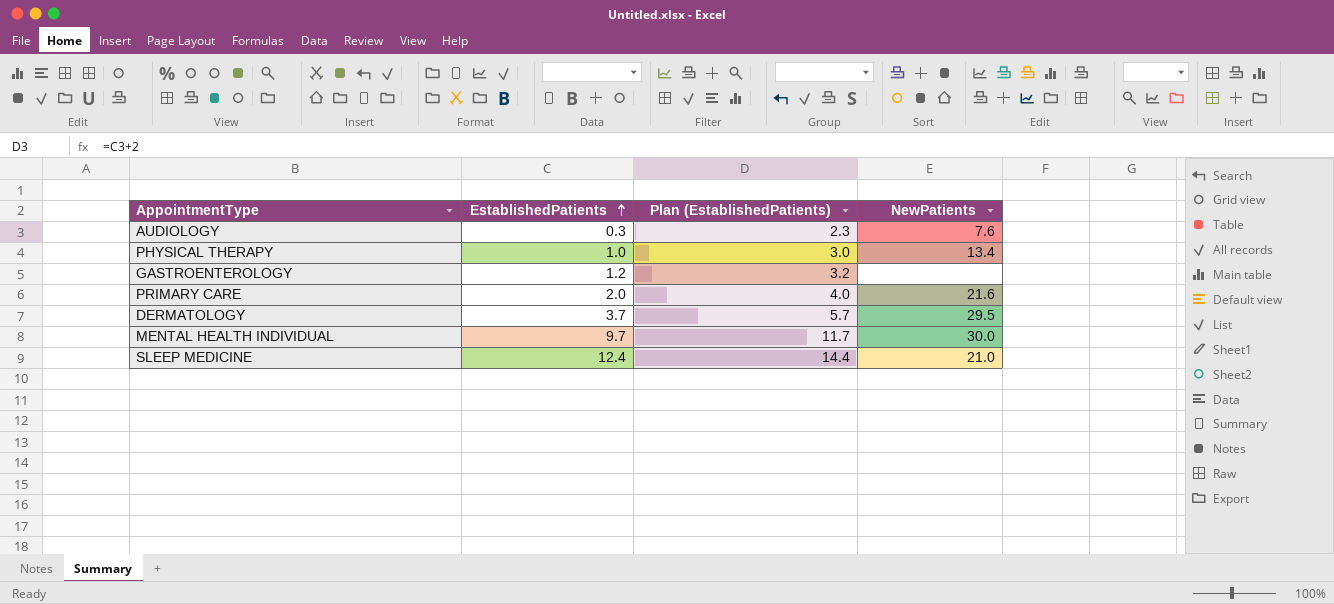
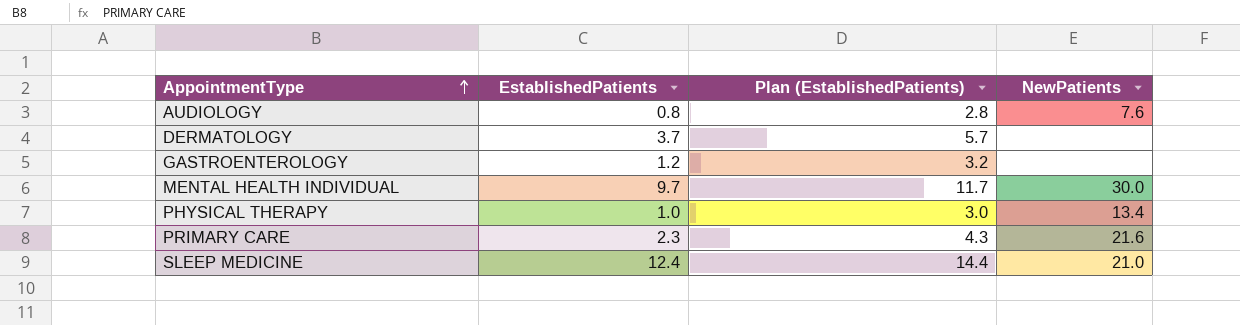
row order: EstablishedPatients ascending -> AppointmentType ascending
AUDIOLOGY | EstablishedPatients: 0.3 -> 0.8
AUDIOLOGY | Plan (EstablishedPatients): 2.3 -> 2.8
DERMATOLOGY | NewPatients: 29.5 -> none
PRIMARY CARE | EstablishedPatients: 2.0 -> 2.3
PRIMARY CARE | Plan (EstablishedPatients): 4.0 -> 4.3

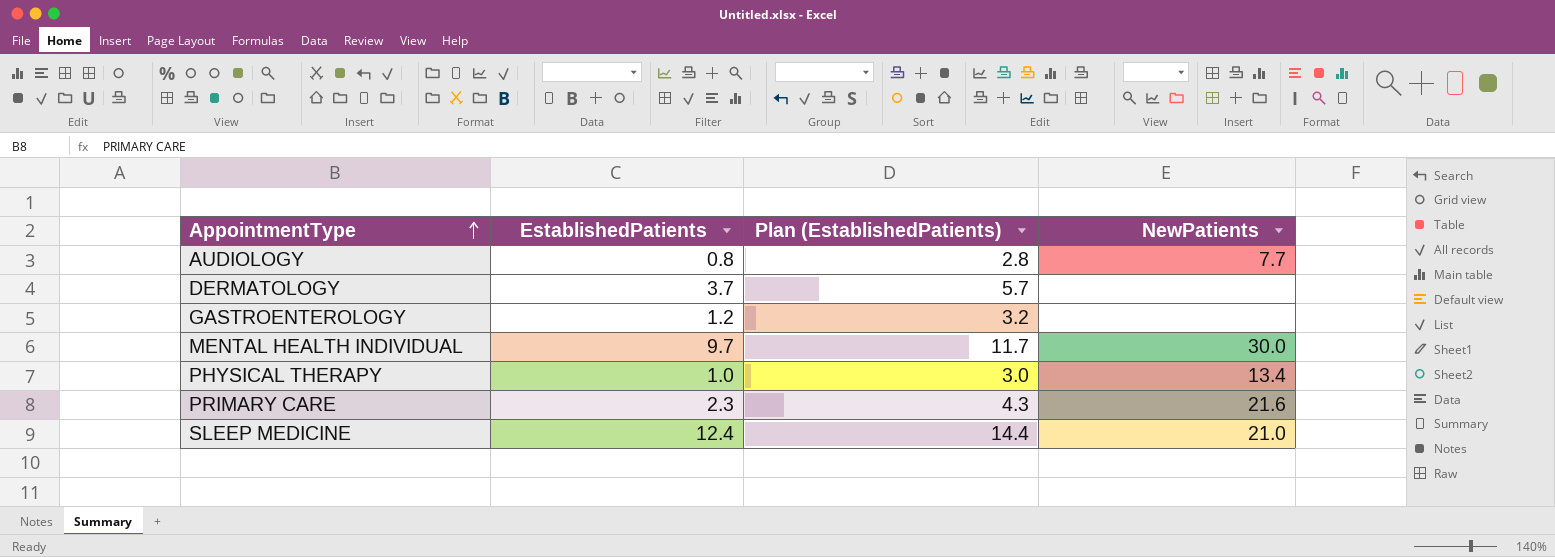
AUDIOLOGY | NewPatients: 7.6 -> 7.7

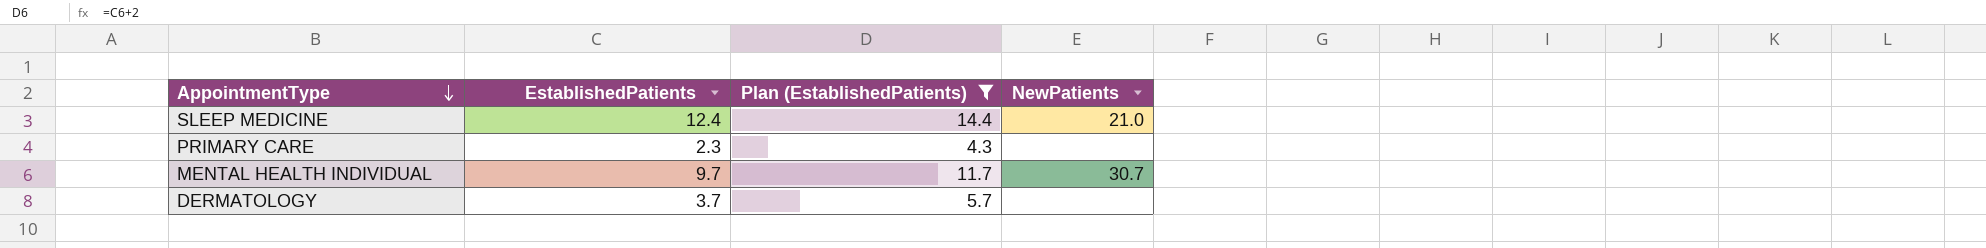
filter: none -> Plan (EstablishedPatients) >= 4.3
row order: AppointmentType ascending -> AppointmentType descending
PRIMARY CARE | NewPatients: 21.6 -> none
MENTAL HEALTH INDIVIDUAL | NewPatients: 30.0 -> 30.7

